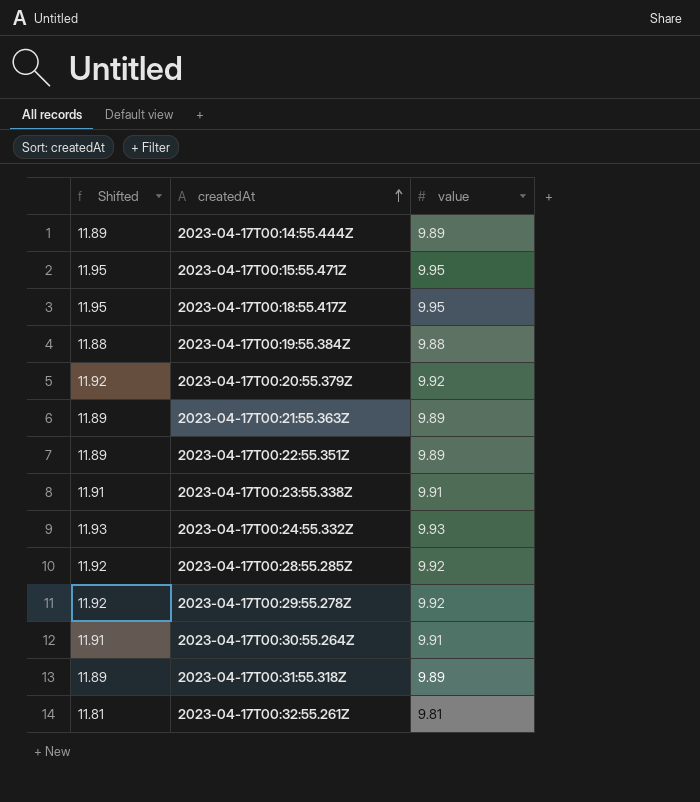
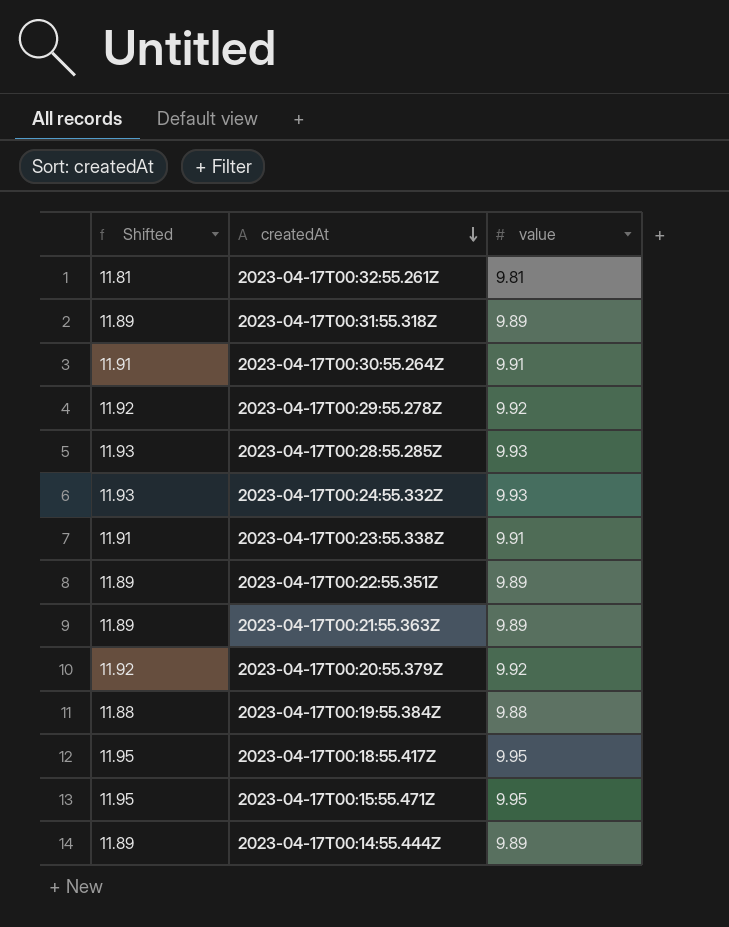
row order: createdAt ascending -> createdAt descending
2023-04-17T00:28:55.285Z | Shifted: 11.92 -> 11.93
2023-04-17T00:28:55.285Z | value: 9.92 -> 9.93

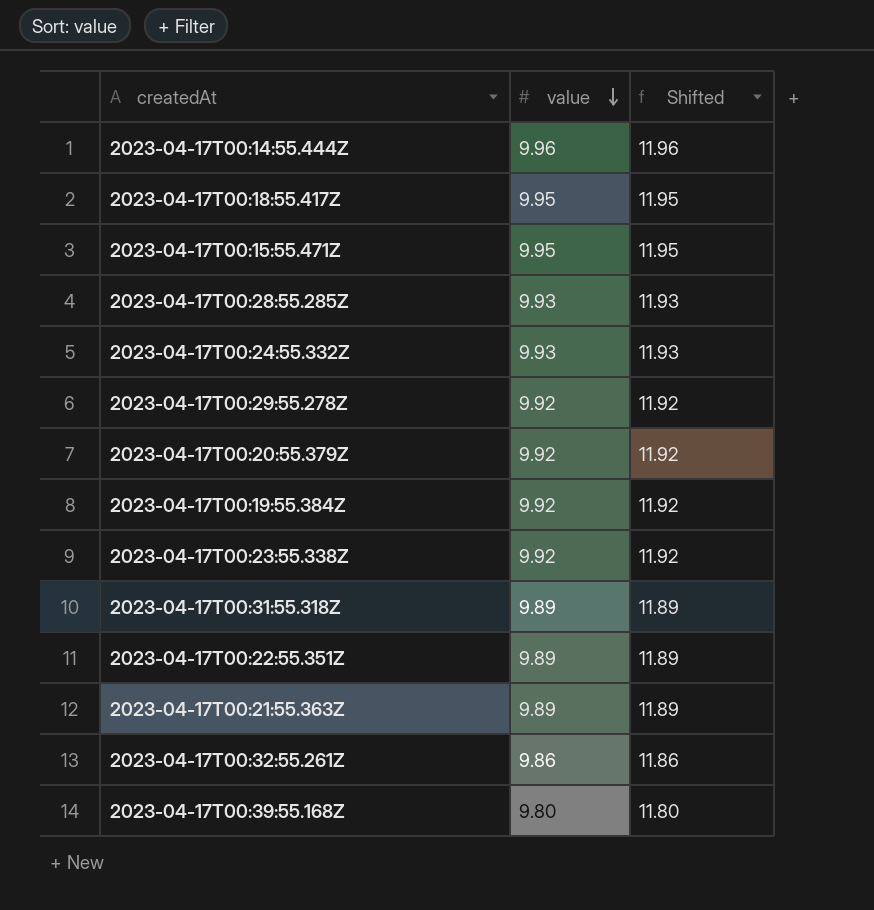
row order: createdAt descending -> value descending
column Shifted | position: 1 -> 3
row 2023-04-17T00:30:55.264Z: 11.91 | 9.91 -> none
2023-04-17T00:14:55.444Z | value: 9.89 -> 9.96
2023-04-17T00:14:55.444Z | Shifted: 11.89 -> 11.96
2023-04-17T00:19:55.384Z | value: 9.88 -> 9.92
2023-04-17T00:19:55.384Z | Shifted: 11.88 -> 11.92
2023-04-17T00:23:55.338Z | value: 9.91 -> 9.92
2023-04-17T00:23:55.338Z | Shifted: 11.91 -> 11.92
2023-04-17T00:32:55.261Z | value: 9.81 -> 9.86
2023-04-17T00:32:55.261Z | Shifted: 11.81 -> 11.86
row 2023-04-17T00:39:55.168Z: none -> 9.80 | 11.80

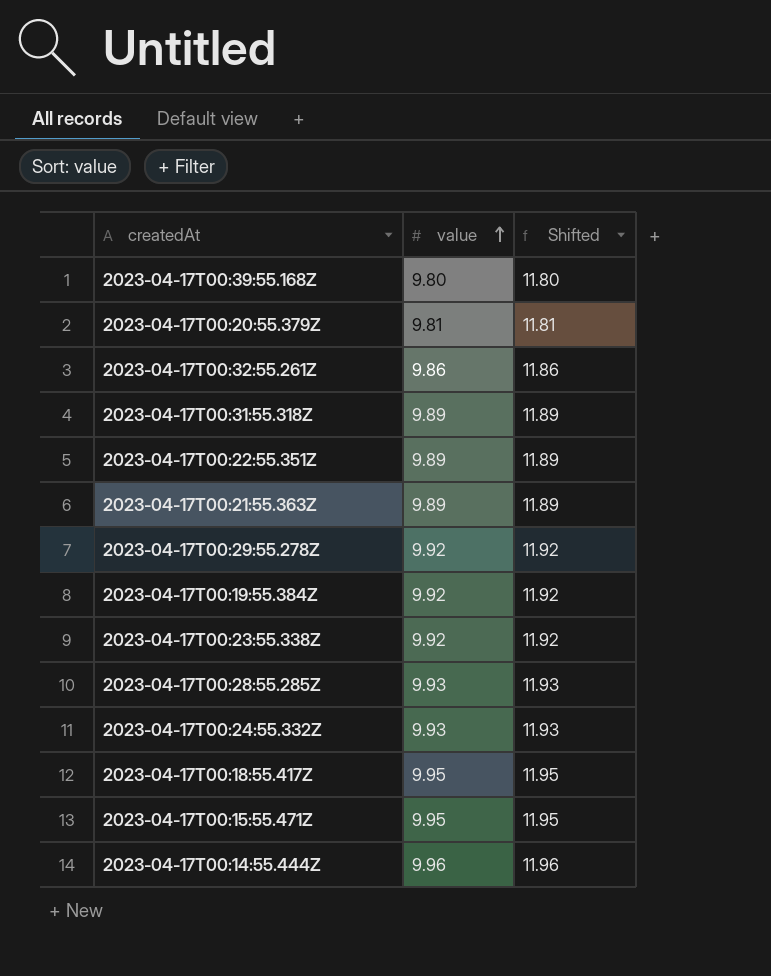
row order: value descending -> value ascending
2023-04-17T00:20:55.379Z | value: 9.92 -> 9.81
2023-04-17T00:20:55.379Z | Shifted: 11.92 -> 11.81

